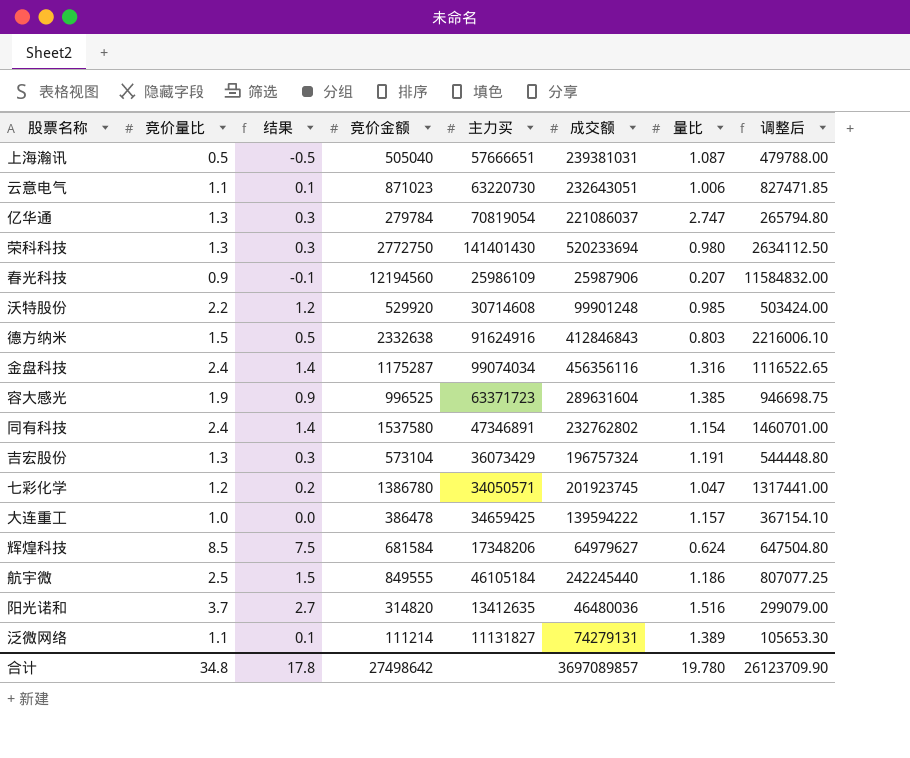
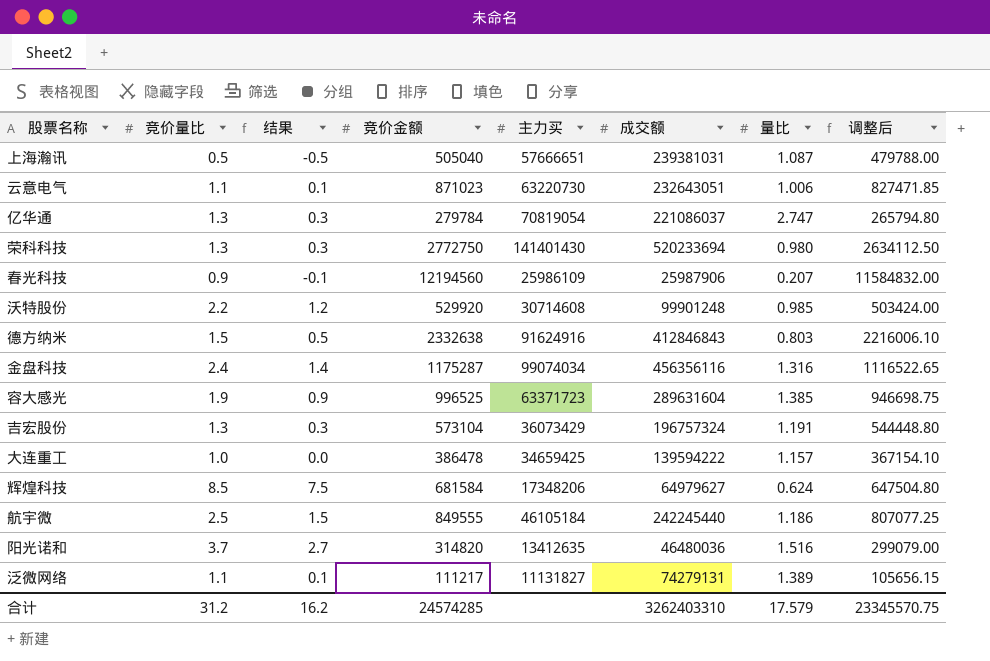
row 同有科技: 2.4 | 1.4 | 1537580 | 47346891 | 232762802 | 1.154 | 1460701.00 -> none
row 七彩化学: 1.2 | 0.2 | 1386780 | 34050571 | 201923745 | 1.047 | 1317441.00 -> none
泛微网络 | 竞价金额: 111214 -> 111217
泛微网络 | 调整后: 105653.30 -> 105656.15
合计 | 竞价量比: 34.8 -> 31.2
合计 | 结果: 17.8 -> 16.2
合计 | 竞价金额: 27498642 -> 24574285
合计 | 成交额: 3697089857 -> 3262403310
合计 | 量比: 19.780 -> 17.579
合计 | 调整后: 26123709.90 -> 23345570.75

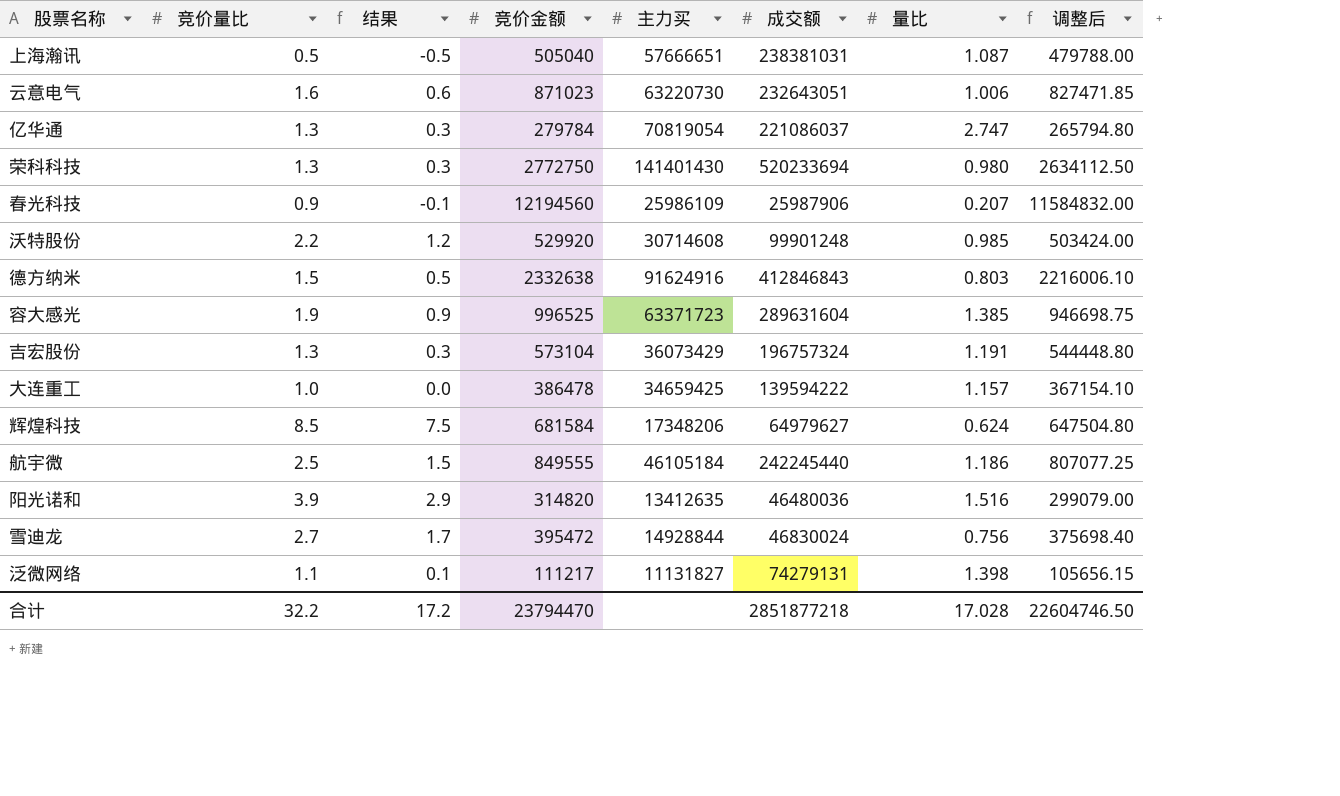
row 金盘科技: 2.4 | 1.4 | 1175287 | 99074034 | 456356116 | 1.316 | 1116522.65 -> none
上海瀚讯 | 成交额: 239381031 -> 238381031
云意电气 | 竞价量比: 1.1 -> 1.6
云意电气 | 结果: 0.1 -> 0.6
阳光诺和 | 竞价量比: 3.7 -> 3.9
阳光诺和 | 结果: 2.7 -> 2.9
row 雪迪龙: none -> 2.7 | 1.7 | 395472 | 14928844 | 46830024 | 0.756 | 375698.40
泛微网络 | 量比: 1.389 -> 1.398
合计 | 竞价量比: 31.2 -> 32.2
合计 | 结果: 16.2 -> 17.2
合计 | 竞价金额: 24574285 -> 23794470
合计 | 成交额: 3262403310 -> 2851877218
合计 | 量比: 17.579 -> 17.028
合计 | 调整后: 23345570.75 -> 22604746.50

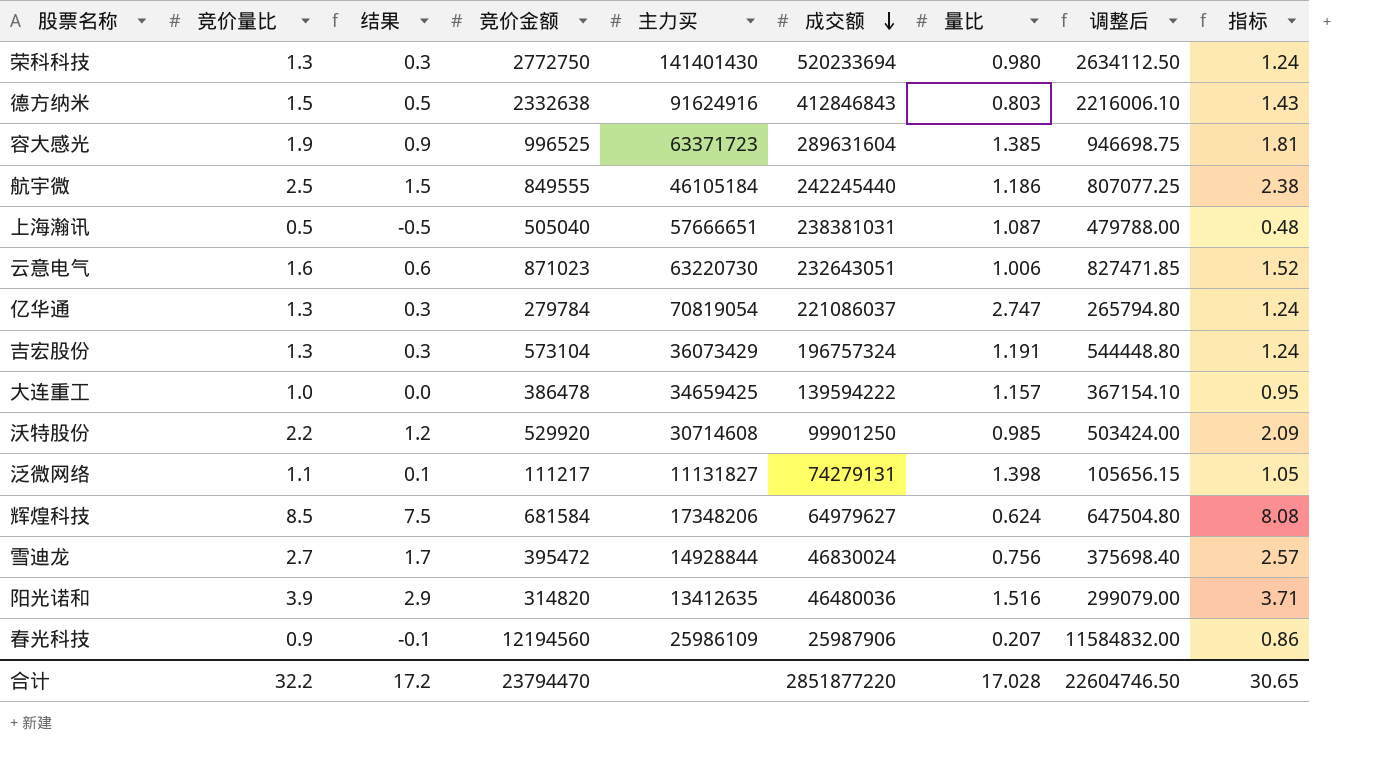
row order: none -> 成交额 descending
column 指标 | formula: none -> [竞价量比] * 0.95
沃特股份 | 成交额: 99901248 -> 99901250
合计 | 成交额: 2851877218 -> 2851877220

